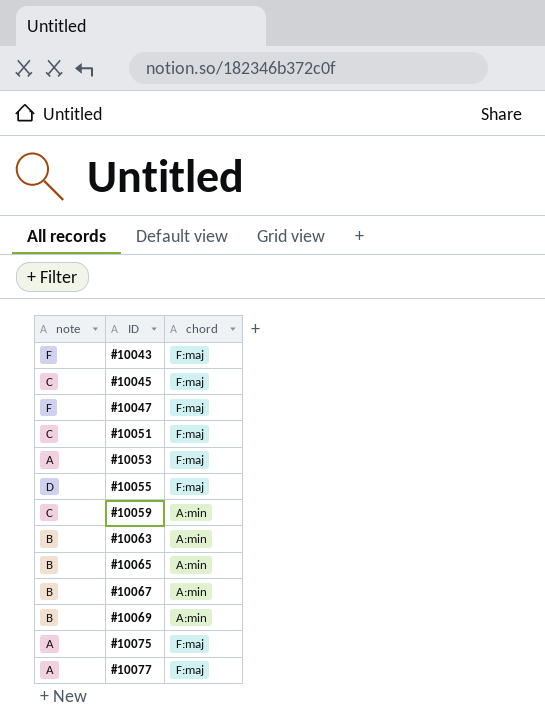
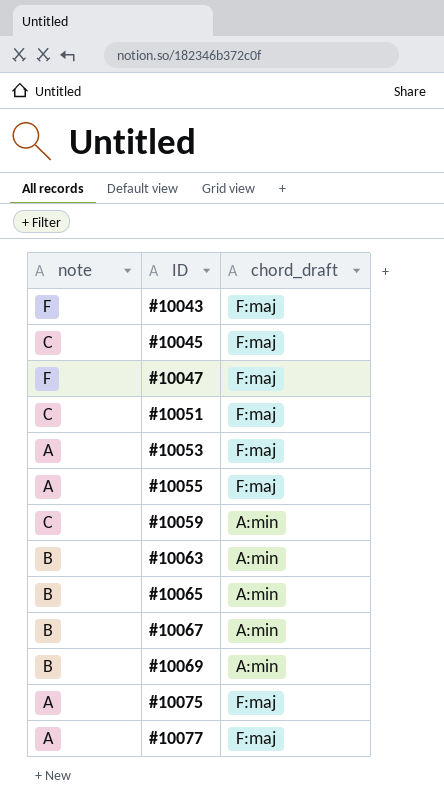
column name: chord -> chord_draft
#10055 | note: D -> A

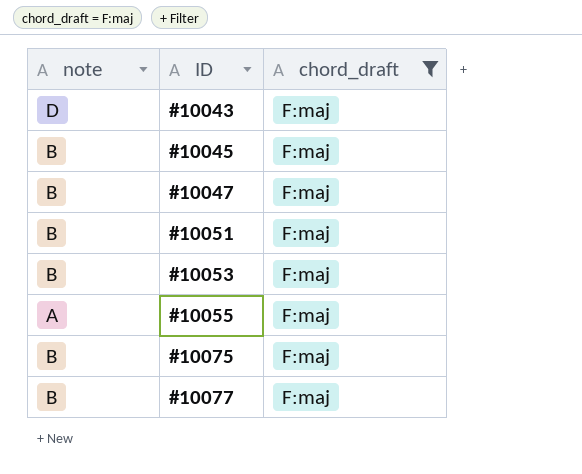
filter: none -> chord_draft = F:maj
#10043 | note: F -> D
#10045 | note: C -> B
#10047 | note: F -> B
#10051 | note: C -> B
#10053 | note: A -> B
#10075 | note: A -> B
#10077 | note: A -> B

